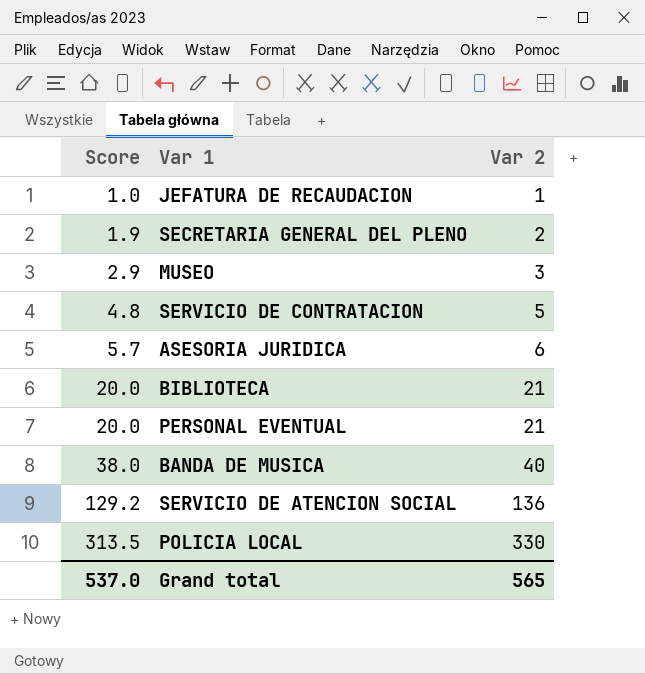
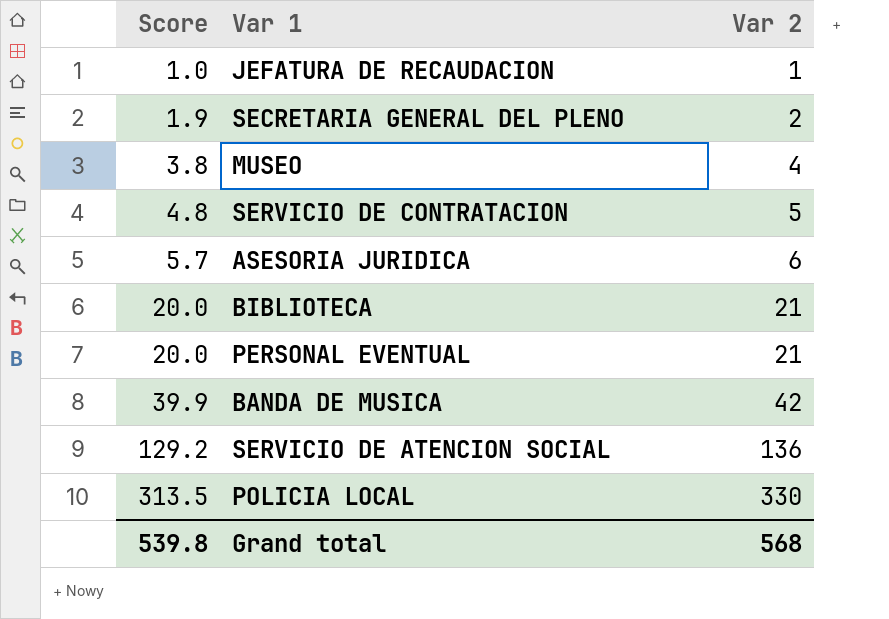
MUSEO | Score: 2.9 -> 3.8
MUSEO | Var 2: 3 -> 4
BANDA DE MUSICA | Score: 38.0 -> 39.9
BANDA DE MUSICA | Var 2: 40 -> 42
Grand total | Score: 537.0 -> 539.8
Grand total | Var 2: 565 -> 568

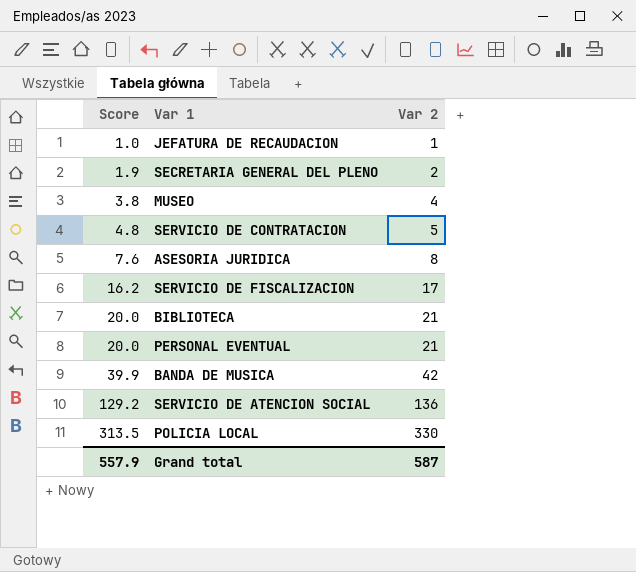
ASESORIA JURIDICA | Score: 5.7 -> 7.6
ASESORIA JURIDICA | Var 2: 6 -> 8
row SERVICIO DE FISCALIZACION: none -> 16.2 | 17
Grand total | Score: 539.8 -> 557.9
Grand total | Var 2: 568 -> 587

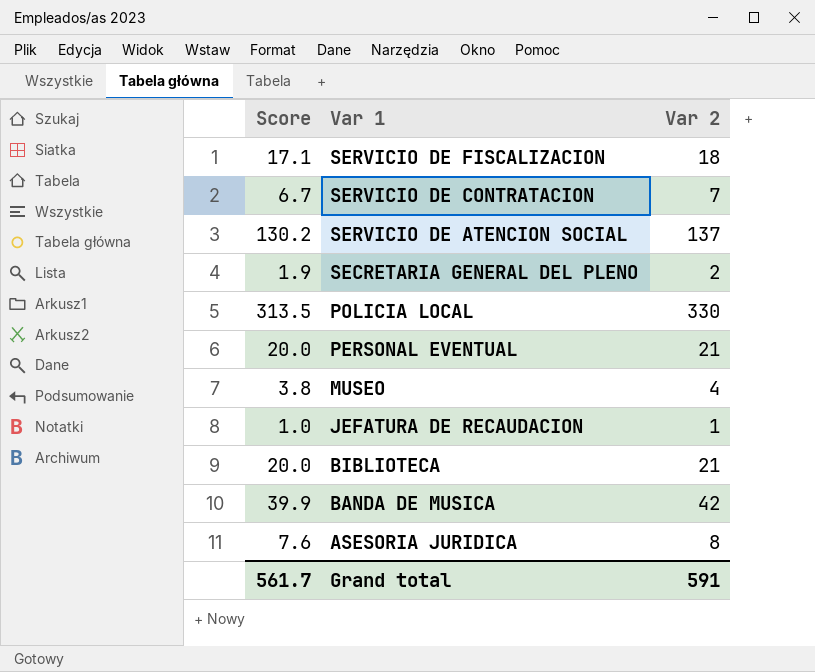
row order: Score ascending -> Var 1 descending
SERVICIO DE FISCALIZACION | Score: 16.2 -> 17.1
SERVICIO DE FISCALIZACION | Var 2: 17 -> 18
SERVICIO DE CONTRATACION | Score: 4.8 -> 6.7
SERVICIO DE CONTRATACION | Var 2: 5 -> 7
SERVICIO DE ATENCION SOCIAL | Score: 129.2 -> 130.2
SERVICIO DE ATENCION SOCIAL | Var 2: 136 -> 137
Grand total | Score: 557.9 -> 561.7
Grand total | Var 2: 587 -> 591

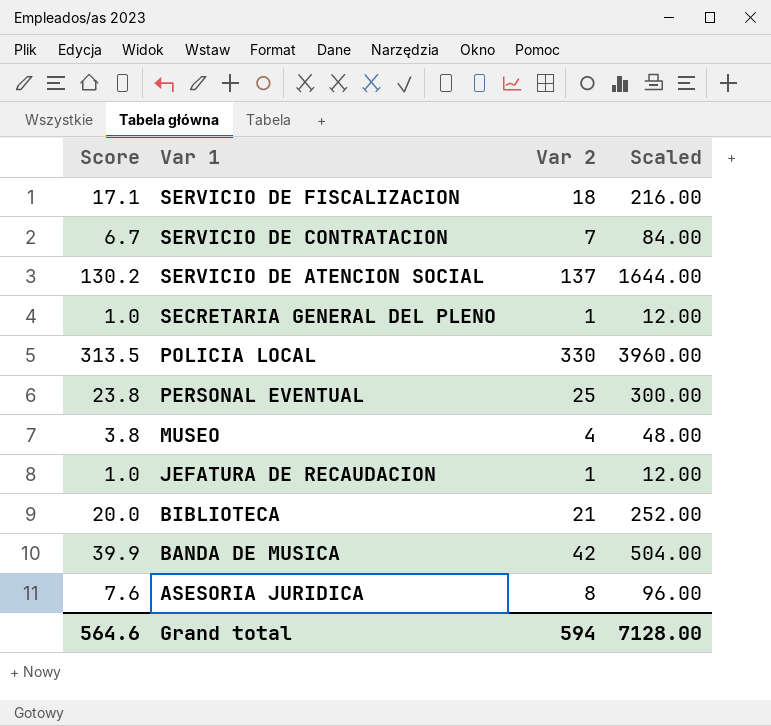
column Scaled | formula: none -> [Var 2] * 12
SECRETARIA GENERAL DEL PLENO | Score: 1.9 -> 1.0
SECRETARIA GENERAL DEL PLENO | Var 2: 2 -> 1
PERSONAL EVENTUAL | Score: 20.0 -> 23.8
PERSONAL EVENTUAL | Var 2: 21 -> 25
Grand total | Score: 561.7 -> 564.6
Grand total | Var 2: 591 -> 594

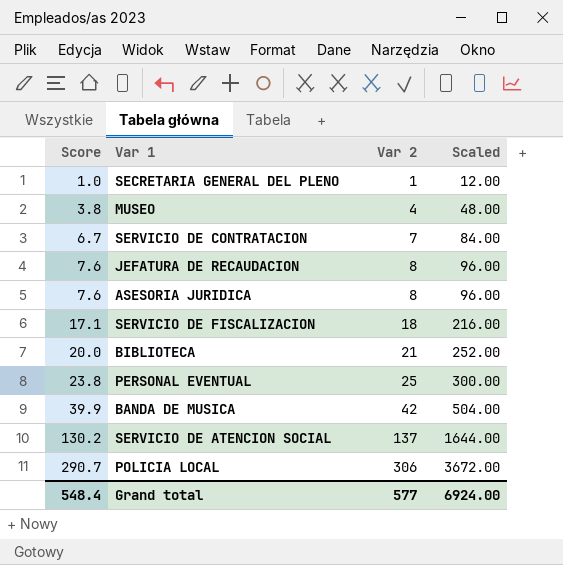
row order: Var 1 descending -> Score ascending
JEFATURA DE RECAUDACION | Score: 1.0 -> 7.6
JEFATURA DE RECAUDACION | Var 2: 1 -> 8
JEFATURA DE RECAUDACION | Scaled: 12.00 -> 96.00
POLICIA LOCAL | Score: 313.5 -> 290.7
POLICIA LOCAL | Var 2: 330 -> 306
POLICIA LOCAL | Scaled: 3960.00 -> 3672.00
Grand total | Score: 564.6 -> 548.4
Grand total | Var 2: 594 -> 577
Grand total | Scaled: 7128.00 -> 6924.00

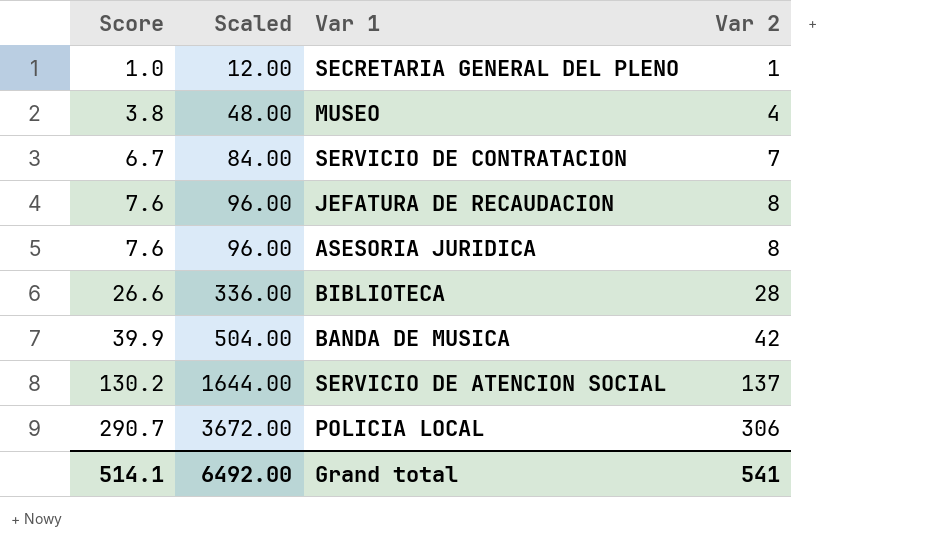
column Scaled | position: 4 -> 2
row SERVICIO DE FISCALIZACION: 17.1 | 18 | 216.00 -> none
row PERSONAL EVENTUAL: 23.8 | 25 | 300.00 -> none
BIBLIOTECA | Score: 20.0 -> 26.6
BIBLIOTECA | Scaled: 252.00 -> 336.00
BIBLIOTECA | Var 2: 21 -> 28
Grand total | Score: 548.4 -> 514.1
Grand total | Scaled: 6924.00 -> 6492.00
Grand total | Var 2: 577 -> 541

